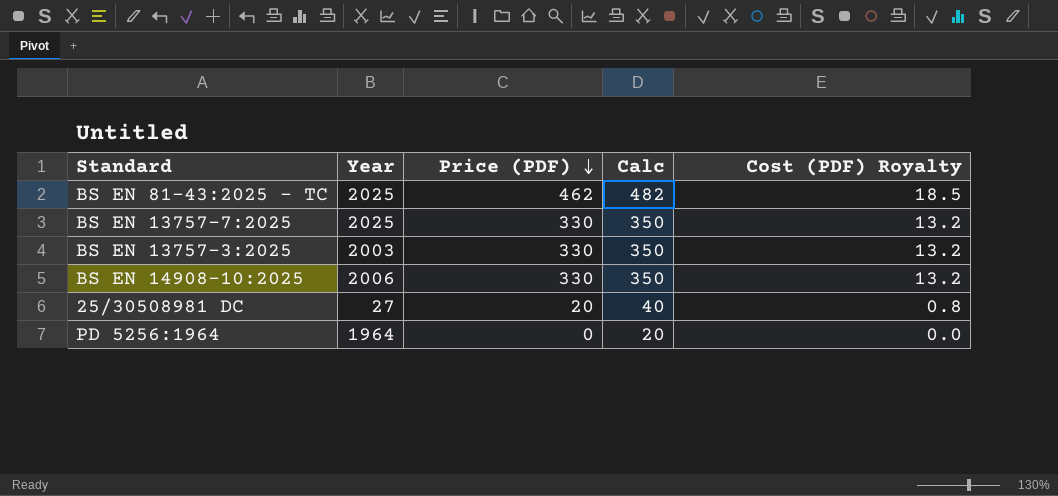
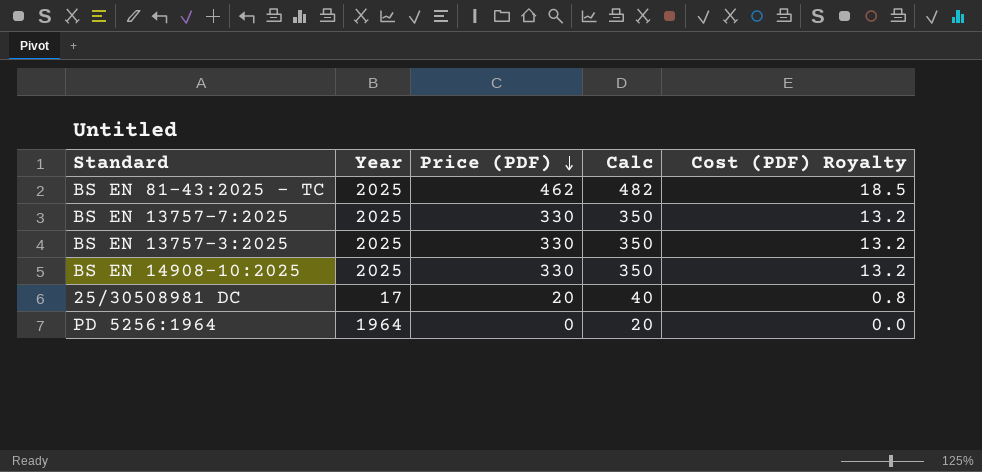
BS EN 13757-3:2025 | Year: 2003 -> 2025
BS EN 14908-10:2025 | Year: 2006 -> 2025
25/30508981 DC | Year: 27 -> 17

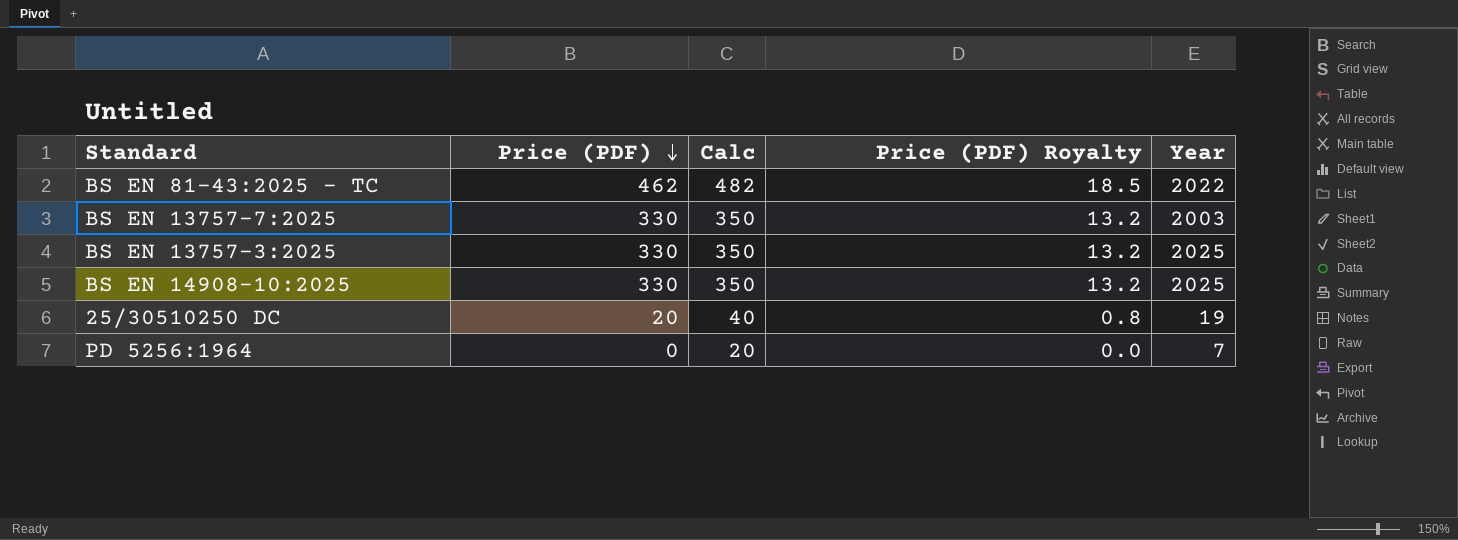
column name: Cost (PDF) Royalty -> Price (PDF) Royalty
column Year | position: 2 -> 5
row 25/30508981 DC: 17 | 20 | 40 | 0.8 -> none
BS EN 81-43:2025 - TC | Year: 2025 -> 2022
BS EN 13757-7:2025 | Year: 2025 -> 2003
row 25/30510250 DC: none -> 20 | 40 | 0.8 | 19
PD 5256:1964 | Year: 1964 -> 7

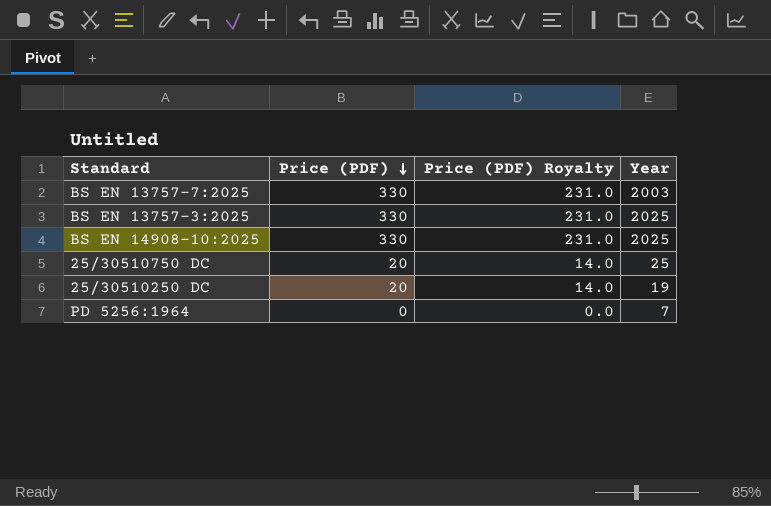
column Calc | formula: [Price (PDF)] + 20 -> none
column Price (PDF) Royalty | formula: [Price (PDF)] * 0.04 -> [Price (PDF)] * 0.7
row BS EN 81-43:2025 - TC: 462 | 482 | 18.5 | 2022 -> none
row 25/30510750 DC: none -> 20 | 14.0 | 25

